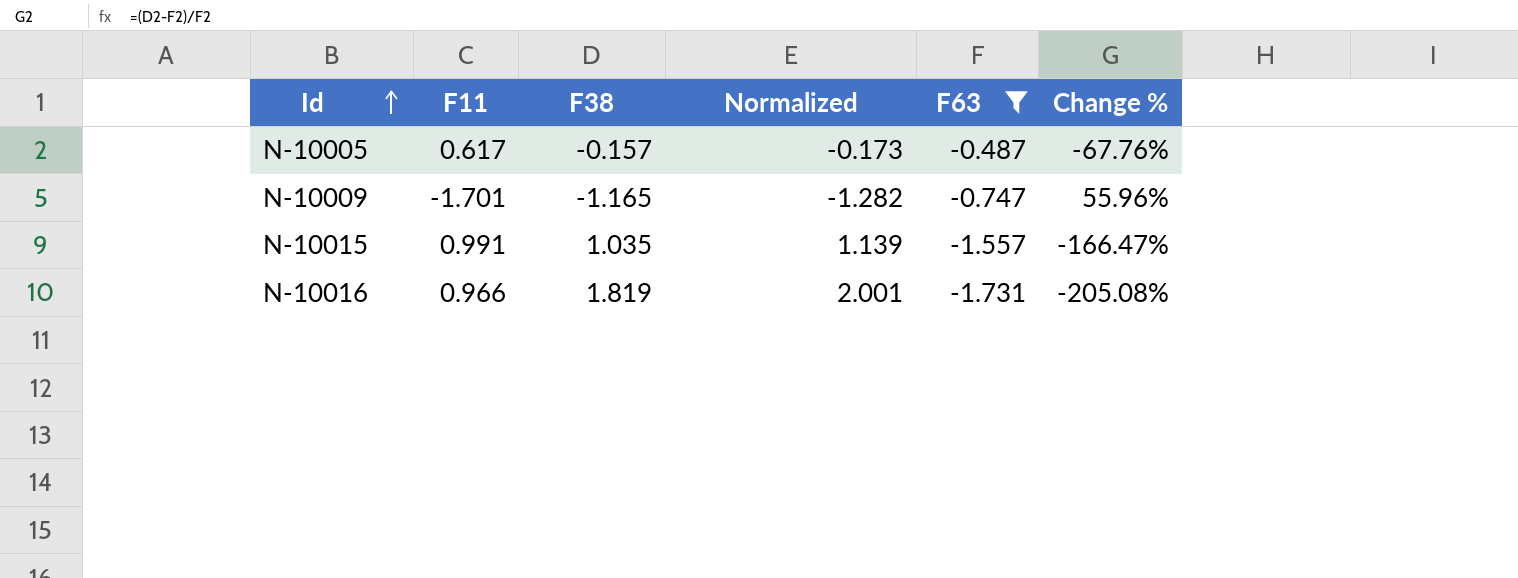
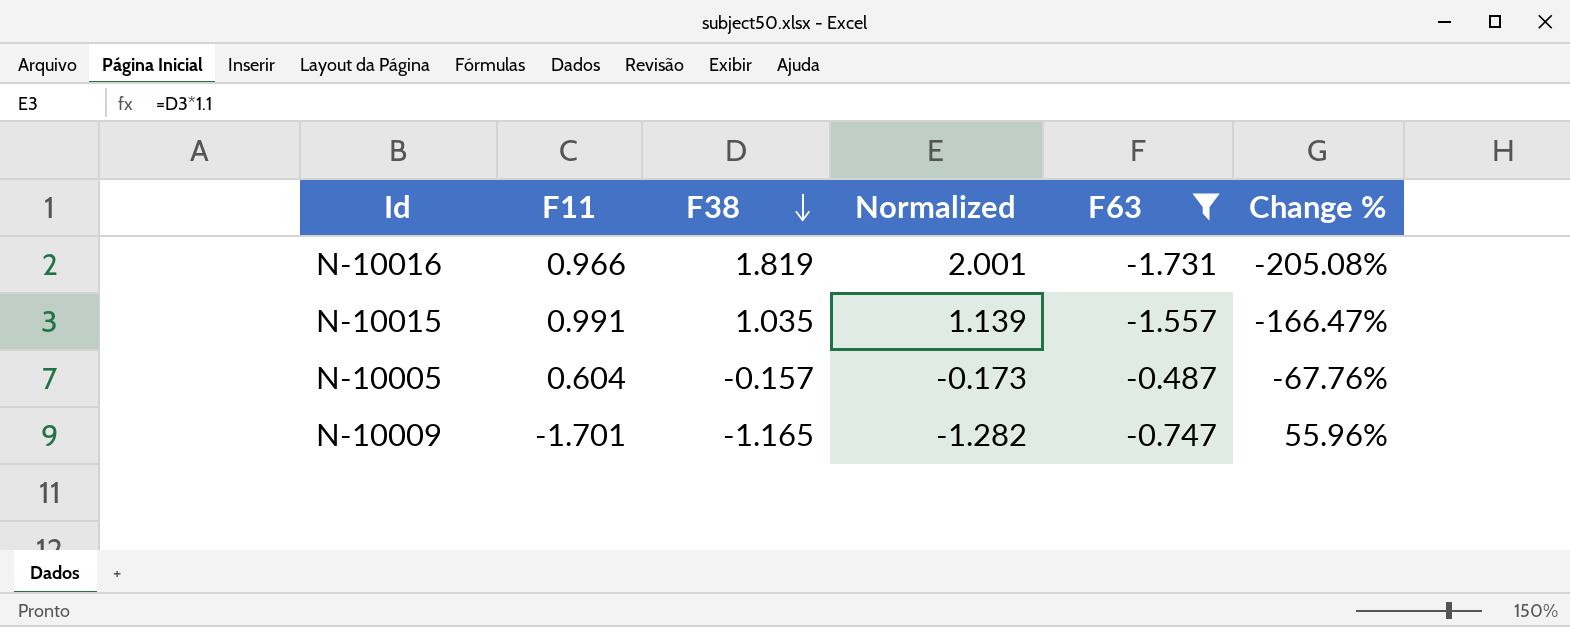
row order: Id ascending -> F38 descending
N-10005 | F11: 0.617 -> 0.604

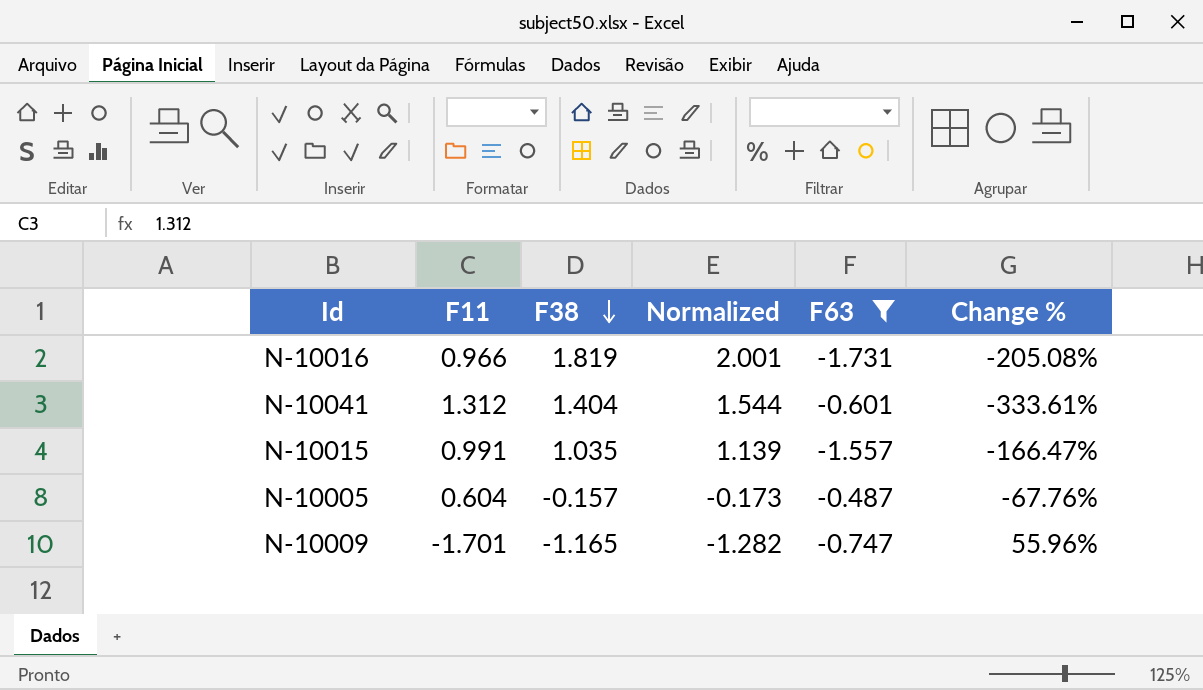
row N-10041: none -> 1.312 | 1.404 | 1.544 | -0.601 | -333.61%

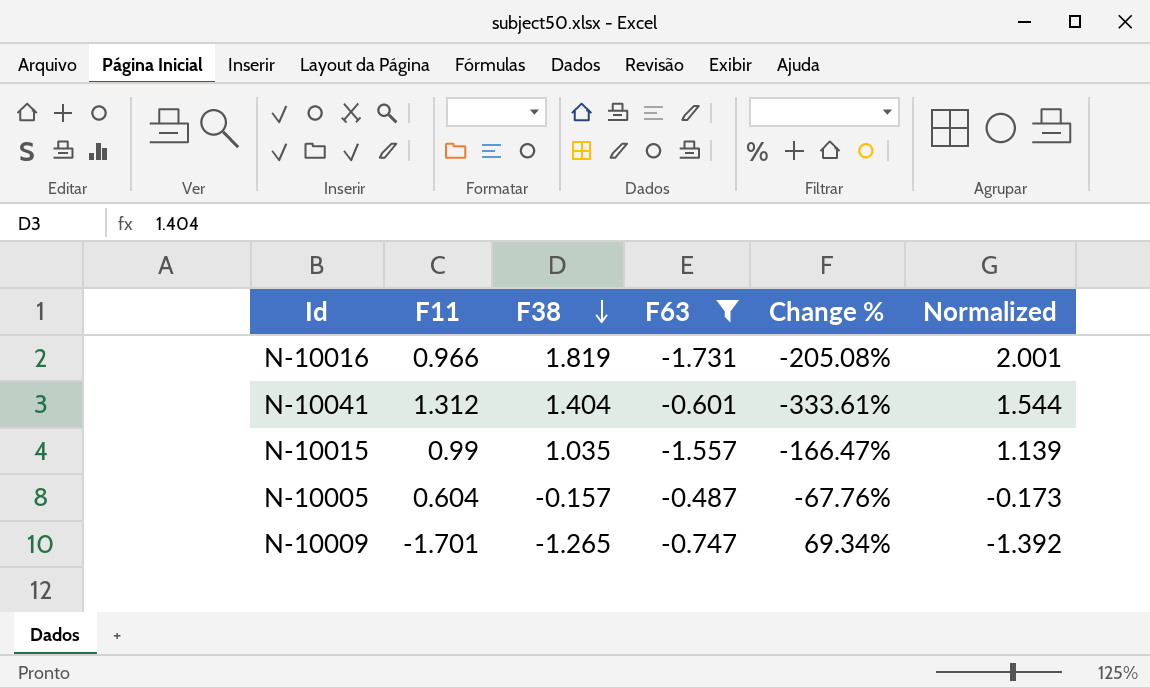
column Normalized | position: 4 -> 6
N-10015 | F11: 0.991 -> 0.99
N-10009 | F38: -1.165 -> -1.265
N-10009 | Change %: 55.96% -> 69.34%
N-10009 | Normalized: -1.282 -> -1.392

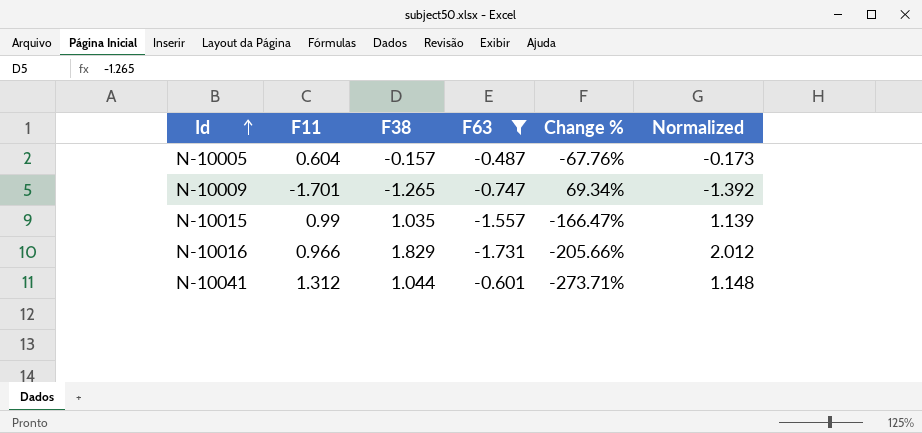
row order: F38 descending -> Id ascending
N-10016 | F38: 1.819 -> 1.829
N-10016 | Change %: -205.08% -> -205.66%
N-10016 | Normalized: 2.001 -> 2.012
N-10041 | F38: 1.404 -> 1.044
N-10041 | Change %: -333.61% -> -273.71%
N-10041 | Normalized: 1.544 -> 1.148

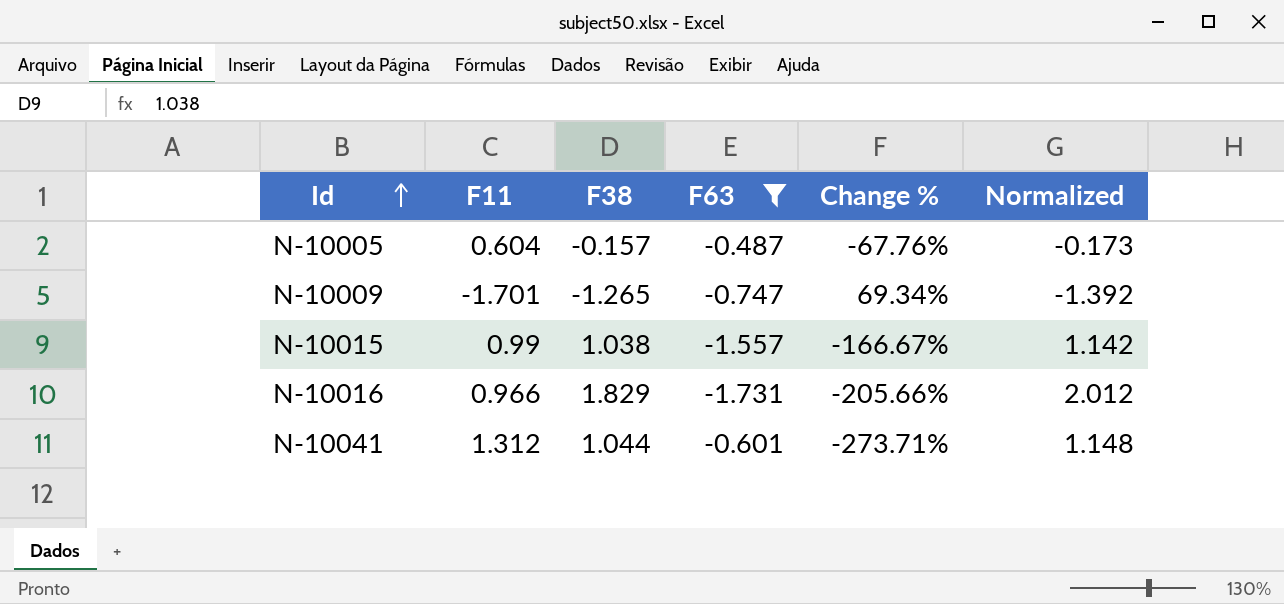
N-10015 | F38: 1.035 -> 1.038
N-10015 | Change %: -166.47% -> -166.67%
N-10015 | Normalized: 1.139 -> 1.142

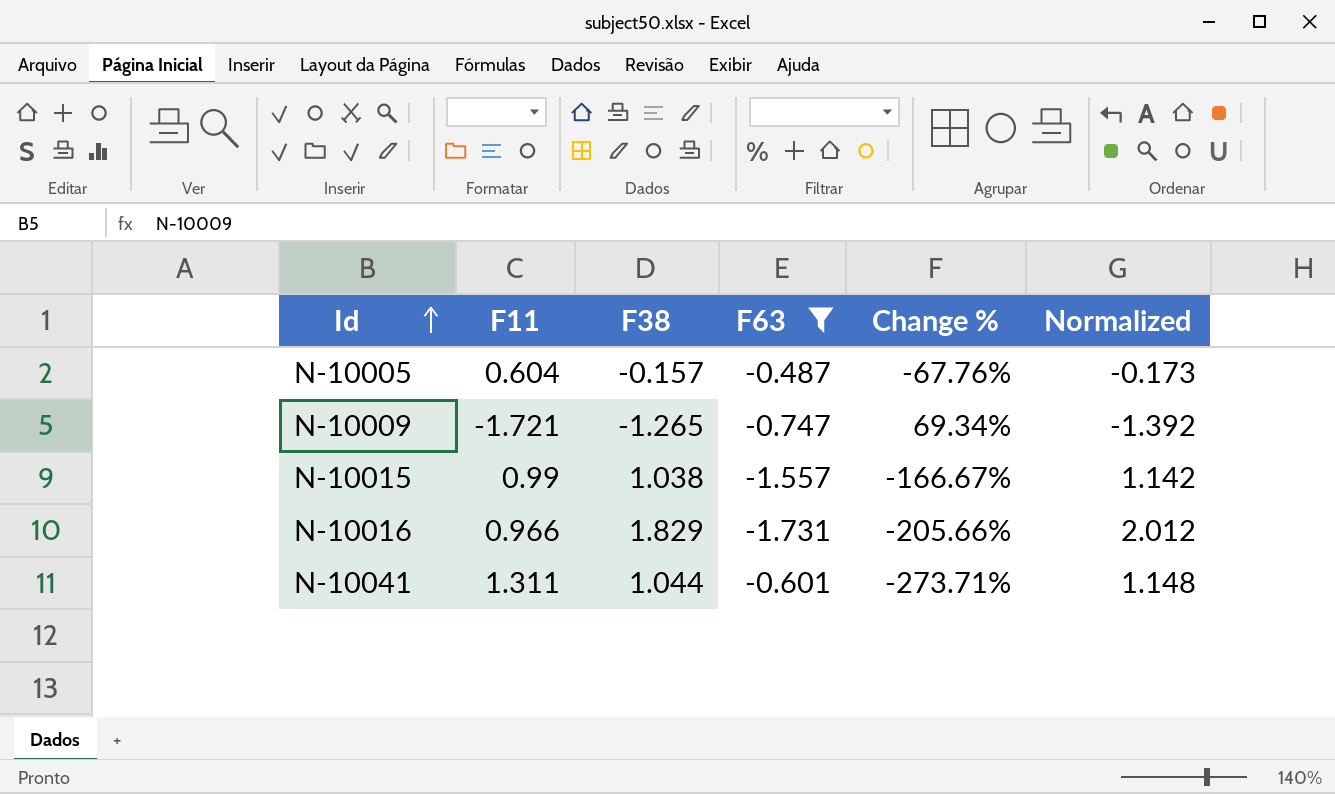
N-10009 | F11: -1.701 -> -1.721
N-10041 | F11: 1.312 -> 1.311

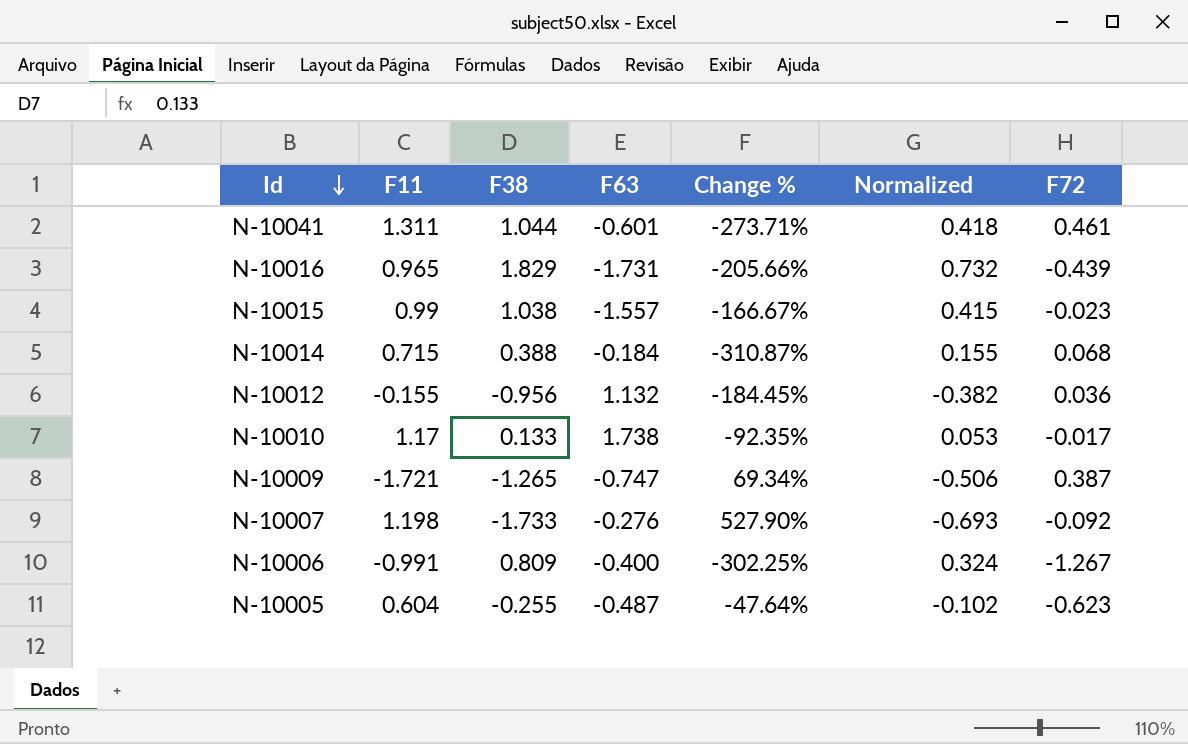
filter: F63 <= -0.487 -> none
row order: Id ascending -> Id descending
column Normalized | formula: [F38] * 1.1 -> [F38] * 0.4
column F72 | position: none -> 7
N-10016 | F11: 0.966 -> 0.965
N-10005 | F38: -0.157 -> -0.255
N-10005 | Change %: -67.76% -> -47.64%

